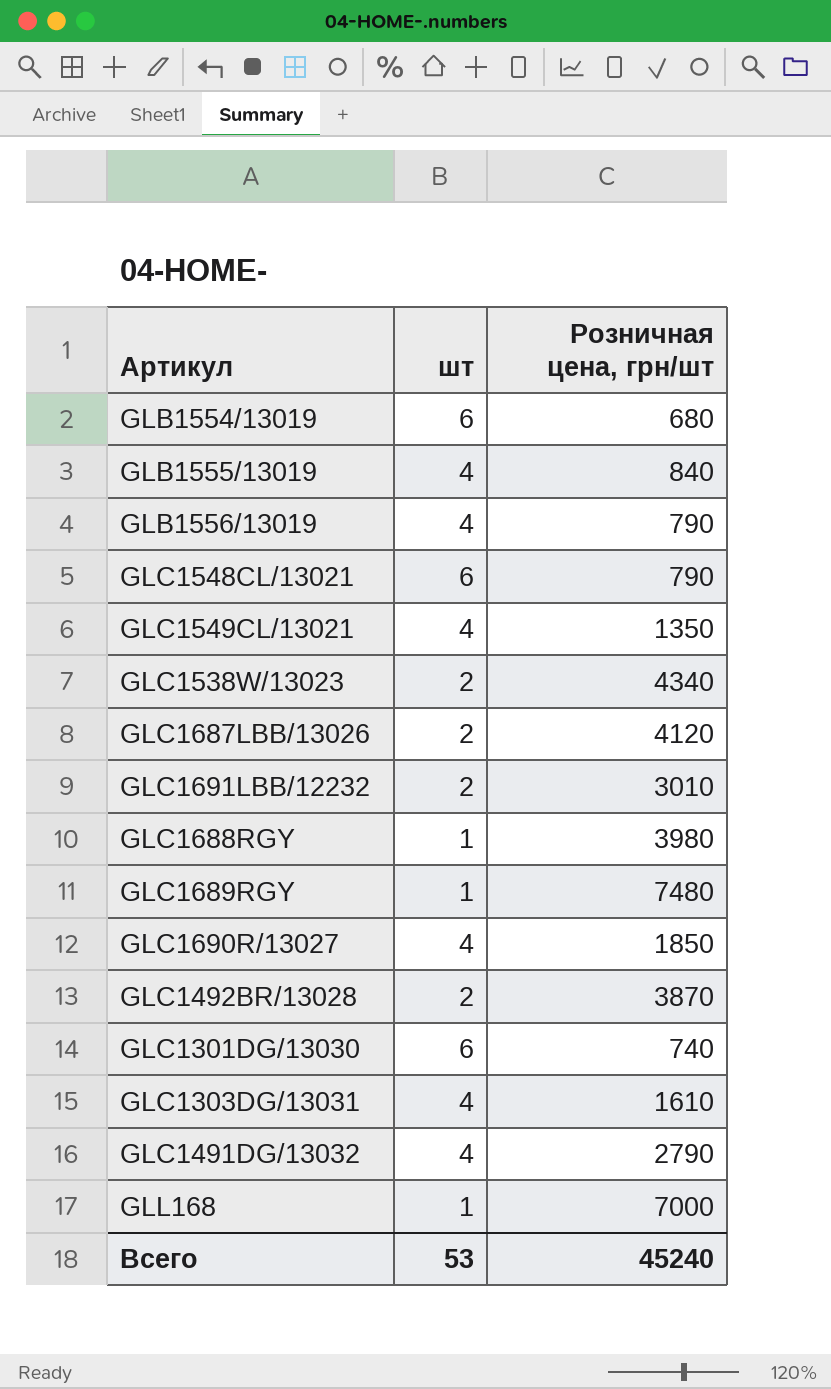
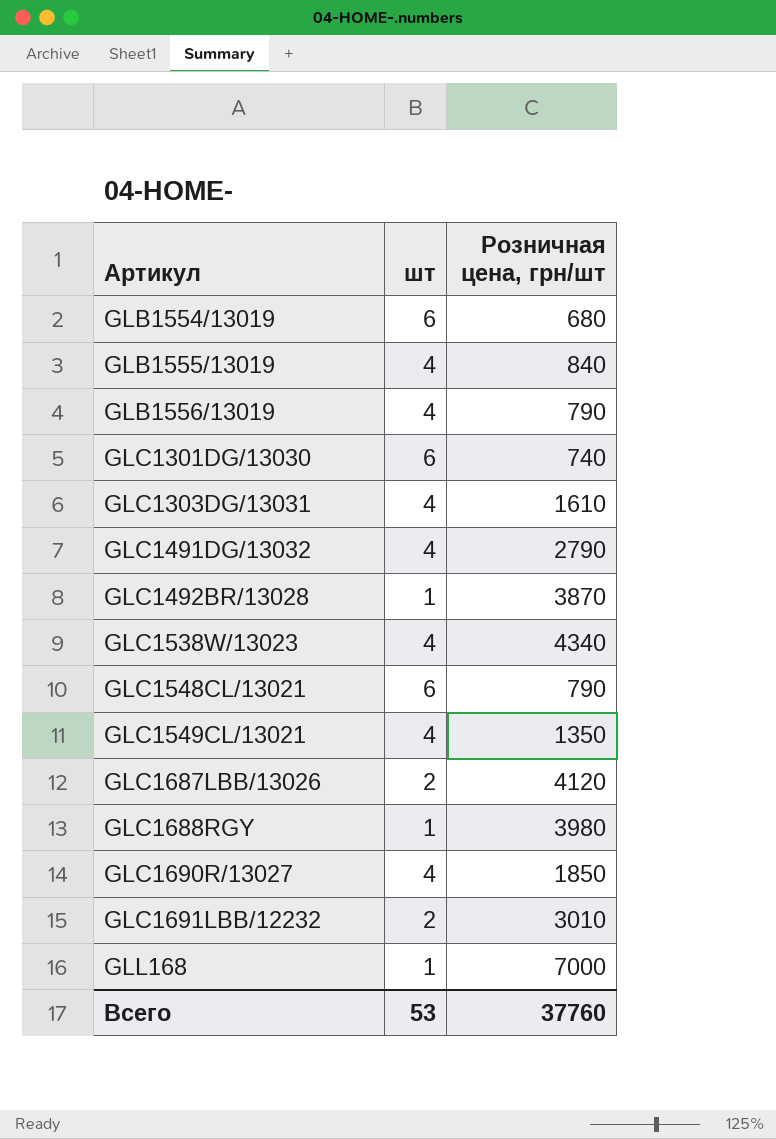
row order: none -> Артикул ascending
row GLC1689RGY: 1 | 7480 -> none
GLC1492BR/13028 | шт: 2 -> 1
GLC1538W/13023 | шт: 2 -> 4
Всего | Розничная цена, грн/шт: 45240 -> 37760

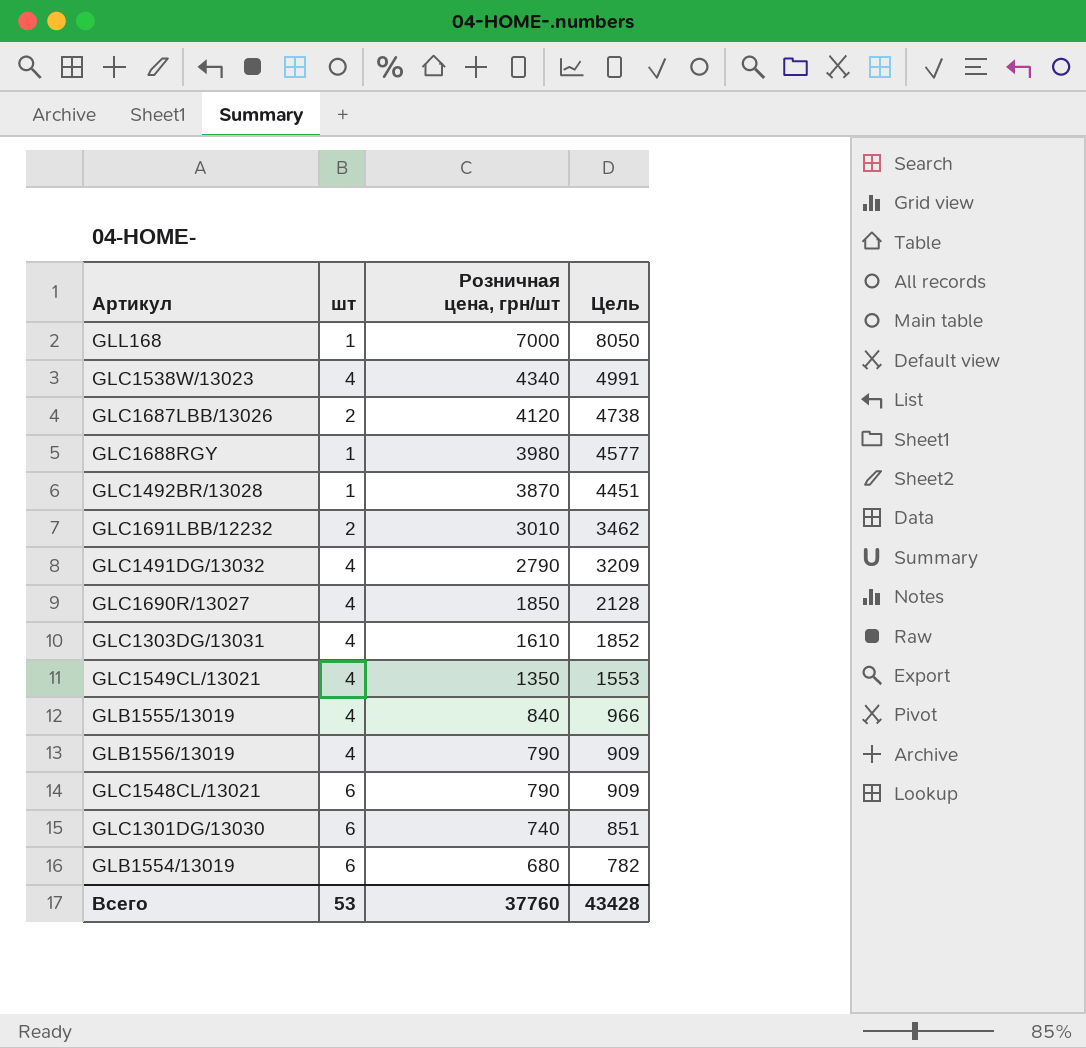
row order: Артикул ascending -> Розничная цена, грн/шт descending
column Цель | formula: none -> [Розничная цена, грн/шт] * 1,15

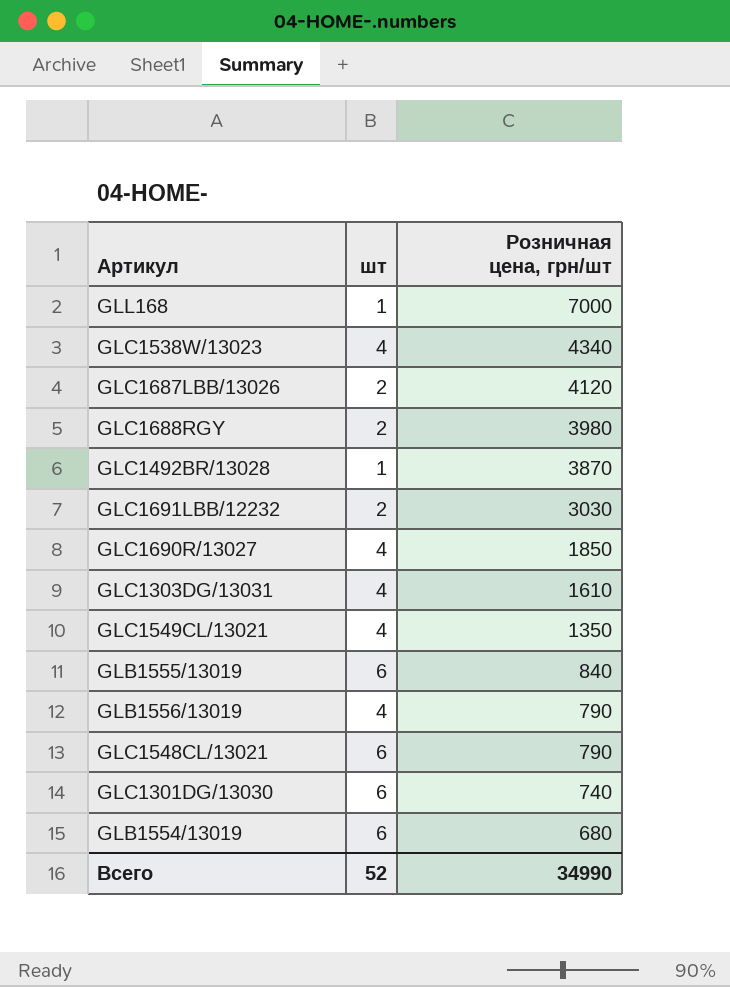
column Цель | formula: [Розничная цена, грн/шт] * 1,15 -> none
row GLC1491DG/13032: 4 | 2790 | 3209 -> none
GLC1688RGY | шт: 1 -> 2
GLC1691LBB/12232 | Розничная цена, грн/шт: 3010 -> 3030
GLB1555/13019 | шт: 4 -> 6
Всего | шт: 53 -> 52
Всего | Розничная цена, грн/шт: 37760 -> 34990

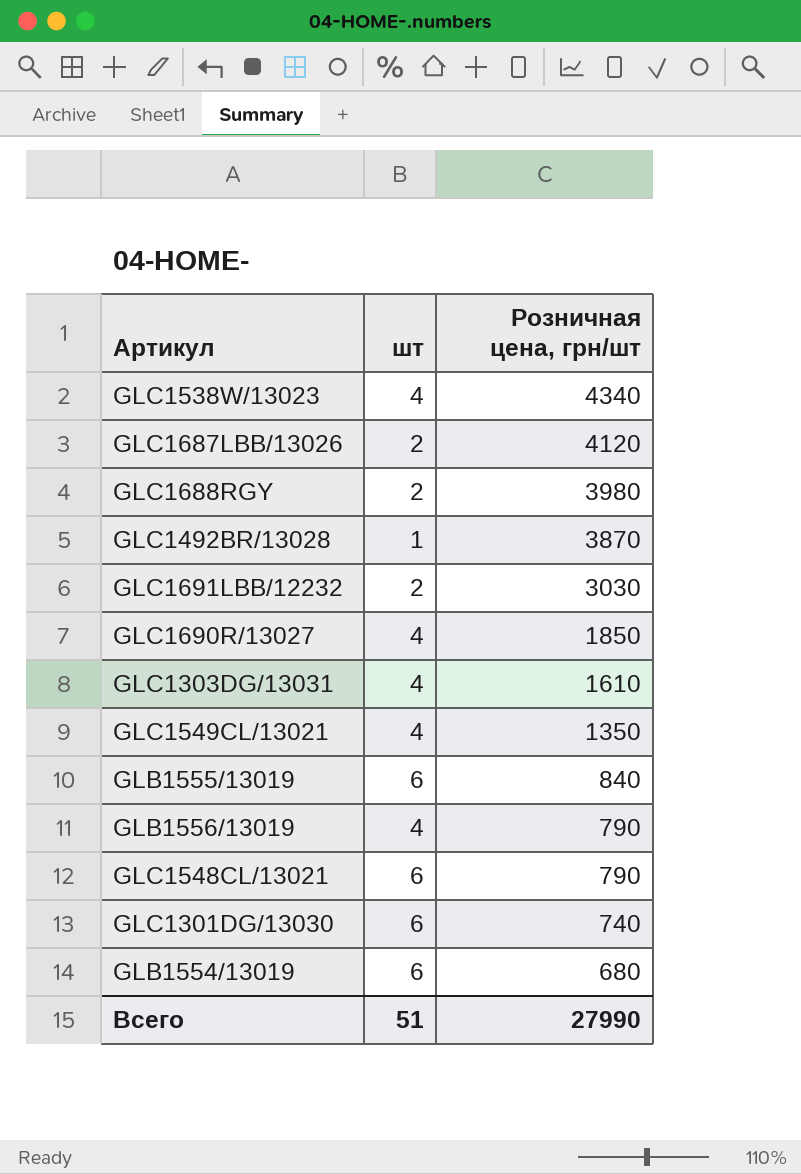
row GLL168: 1 | 7000 -> none
Всего | шт: 52 -> 51
Всего | Розничная цена, грн/шт: 34990 -> 27990

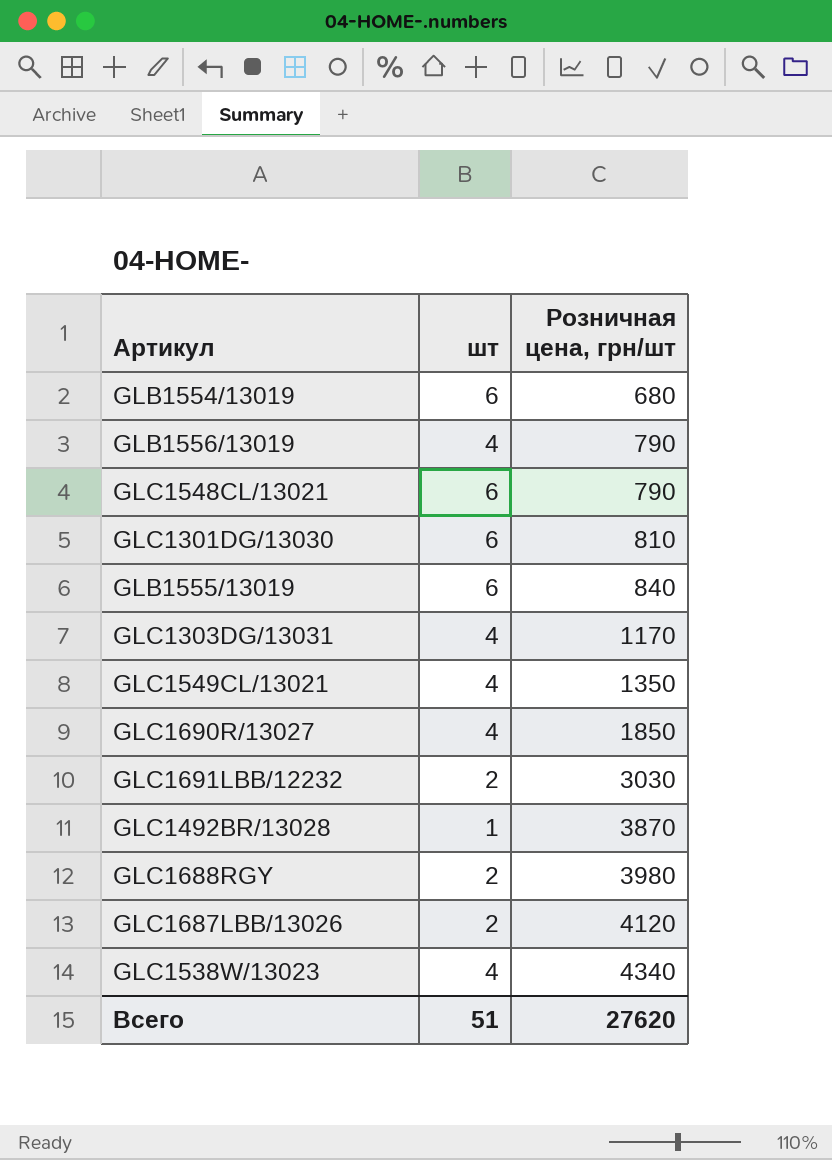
row order: Розничная цена, грн/шт descending -> Розничная цена, грн/шт ascending
GLC1301DG/13030 | Розничная цена, грн/шт: 740 -> 810
GLC1303DG/13031 | Розничная цена, грн/шт: 1610 -> 1170
Всего | Розничная цена, грн/шт: 27990 -> 27620

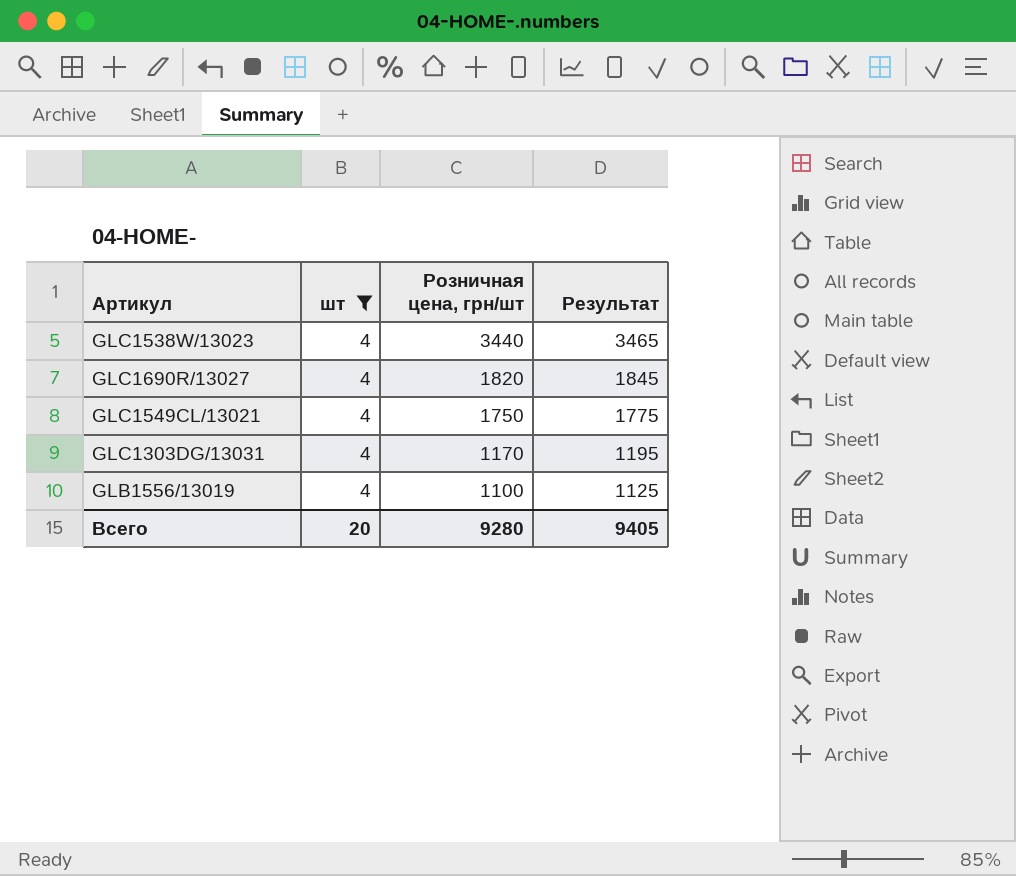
filter: none -> шт = 4
row order: Розничная цена, грн/шт ascending -> Розничная цена, грн/шт descending
column Результат | formula: none -> [Розничная цена, грн/шт] + 25
GLC1538W/13023 | Розничная цена, грн/шт: 4340 -> 3440
GLC1690R/13027 | Розничная цена, грн/шт: 1850 -> 1820
GLC1549CL/13021 | Розничная цена, грн/шт: 1350 -> 1750
GLB1556/13019 | Розничная цена, грн/шт: 790 -> 1100
Всего | шт: 51 -> 20
Всего | Розничная цена, грн/шт: 27620 -> 9280

